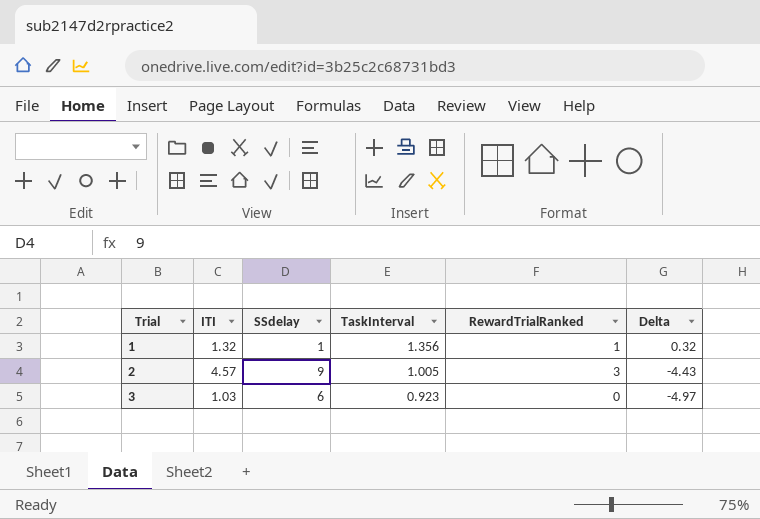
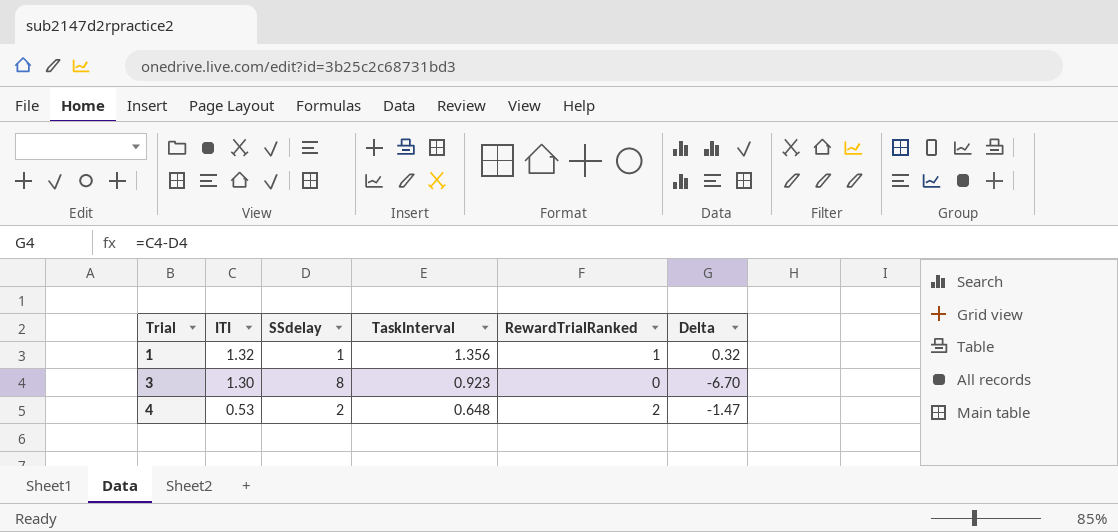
row 2: 4.57 | 9 | 1.005 | 3 | -4.43 -> none
3 | ITI: 1.03 -> 1.30
3 | SSdelay: 6 -> 8
3 | Delta: -4.97 -> -6.70
row 4: none -> 0.53 | 2 | 0.648 | 2 | -1.47

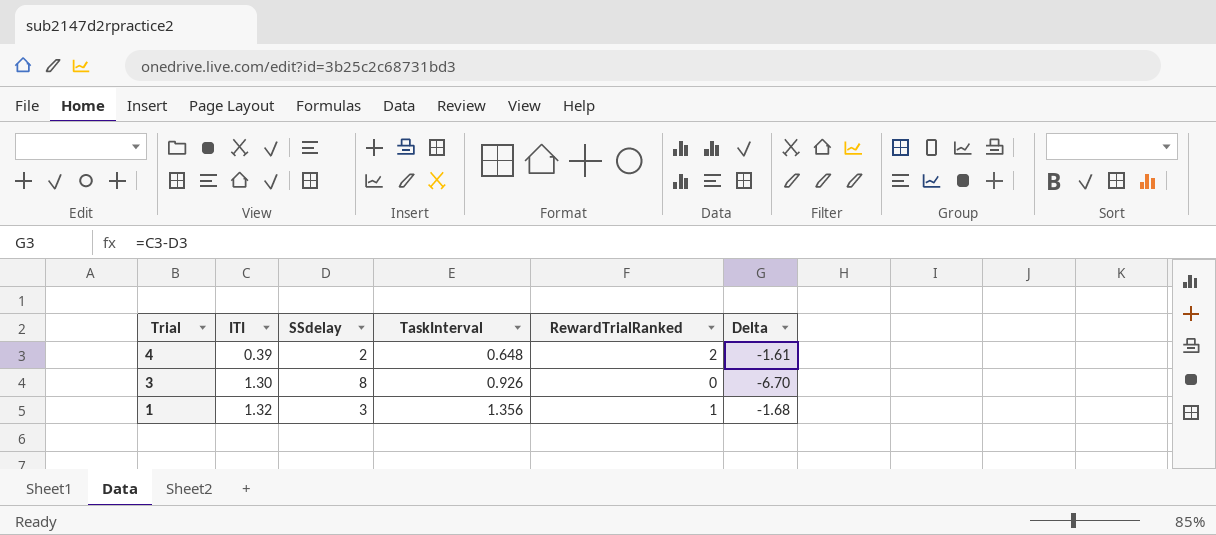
row order: Trial ascending -> Trial descending
4 | ITI: 0.53 -> 0.39
4 | Delta: -1.47 -> -1.61
3 | TaskInterval: 0.923 -> 0.926
1 | SSdelay: 1 -> 3
1 | Delta: 0.32 -> -1.68

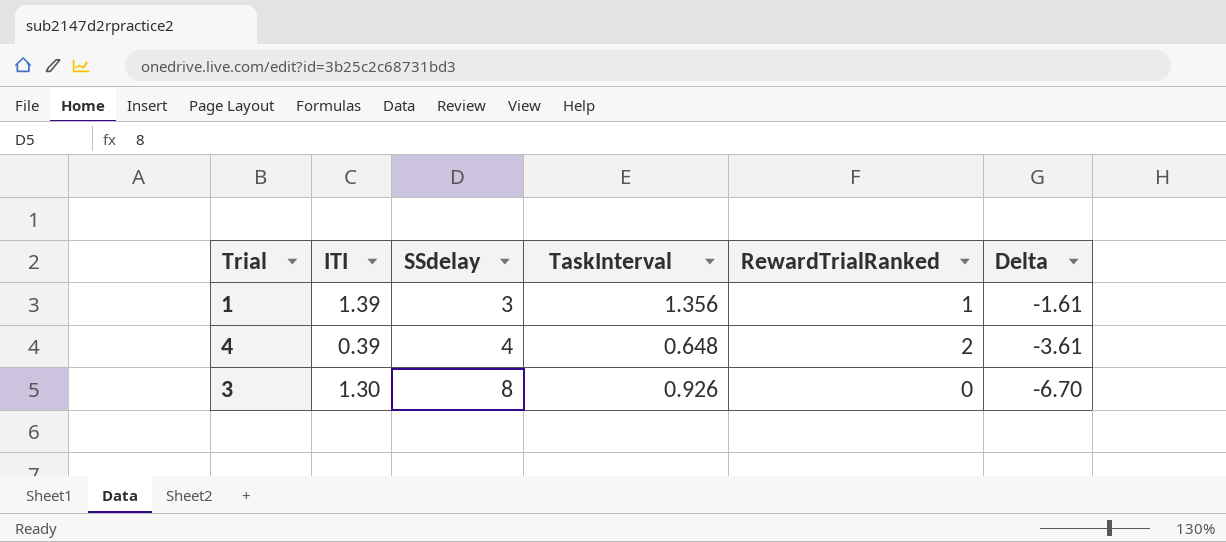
row order: Trial descending -> SSdelay ascending
1 | ITI: 1.32 -> 1.39
1 | Delta: -1.68 -> -1.61
4 | SSdelay: 2 -> 4
4 | Delta: -1.61 -> -3.61

